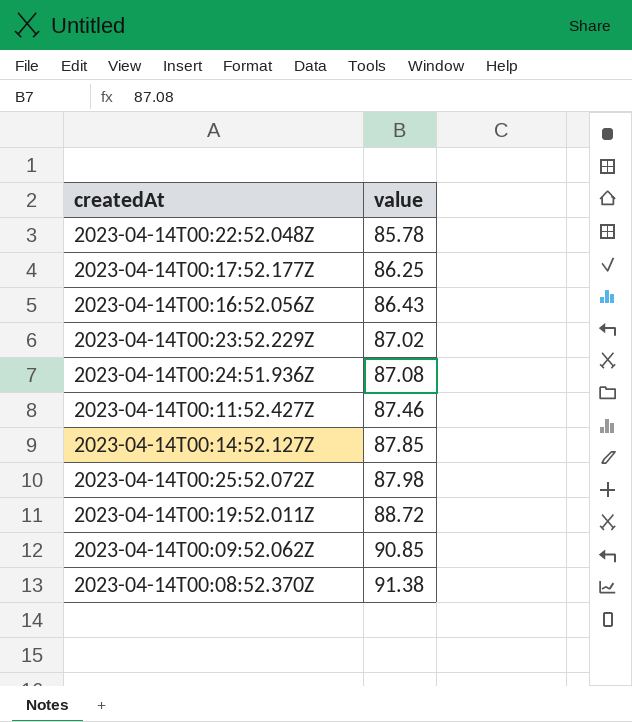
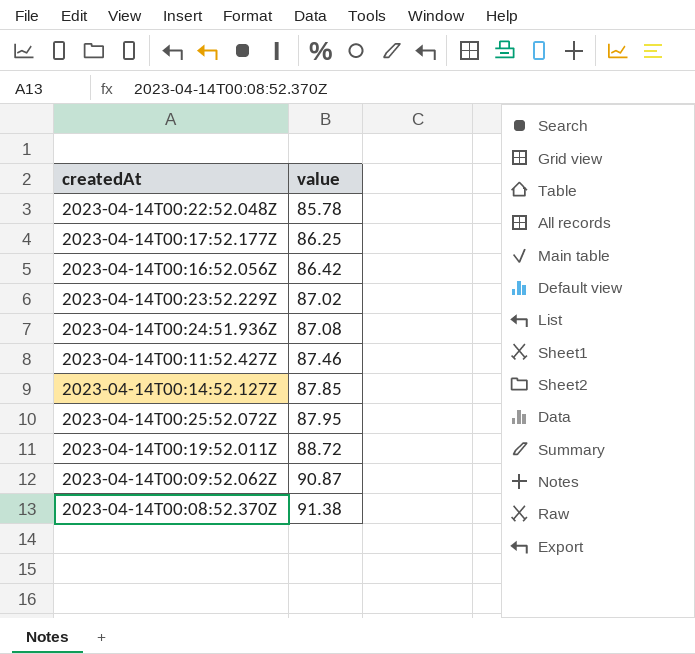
2023-04-14T00:16:52.056Z | value: 86.43 -> 86.42
2023-04-14T00:25:52.072Z | value: 87.98 -> 87.95
2023-04-14T00:09:52.062Z | value: 90.85 -> 90.87

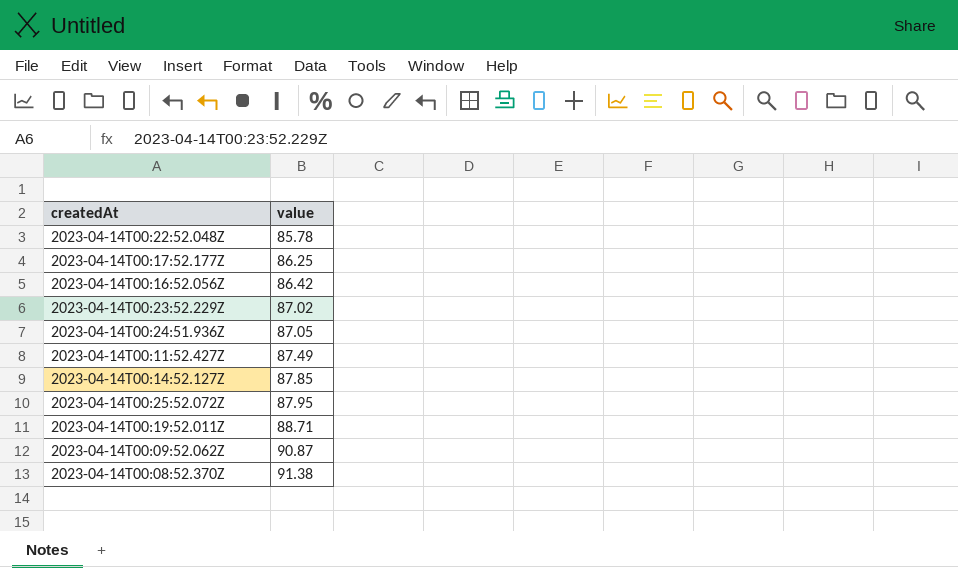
2023-04-14T00:24:51.936Z | value: 87.08 -> 87.05
2023-04-14T00:11:52.427Z | value: 87.46 -> 87.49
2023-04-14T00:19:52.011Z | value: 88.72 -> 88.71

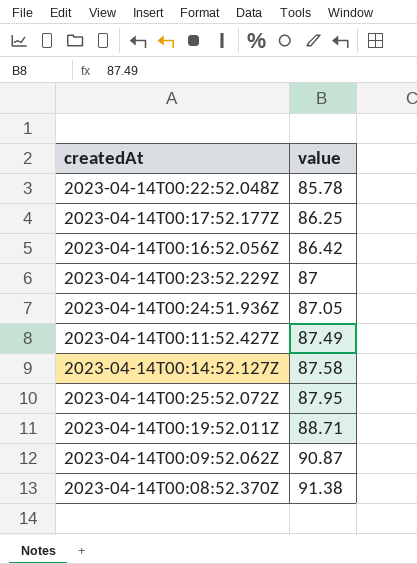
2023-04-14T00:23:52.229Z | value: 87.02 -> 87
2023-04-14T00:14:52.127Z | value: 87.85 -> 87.58

